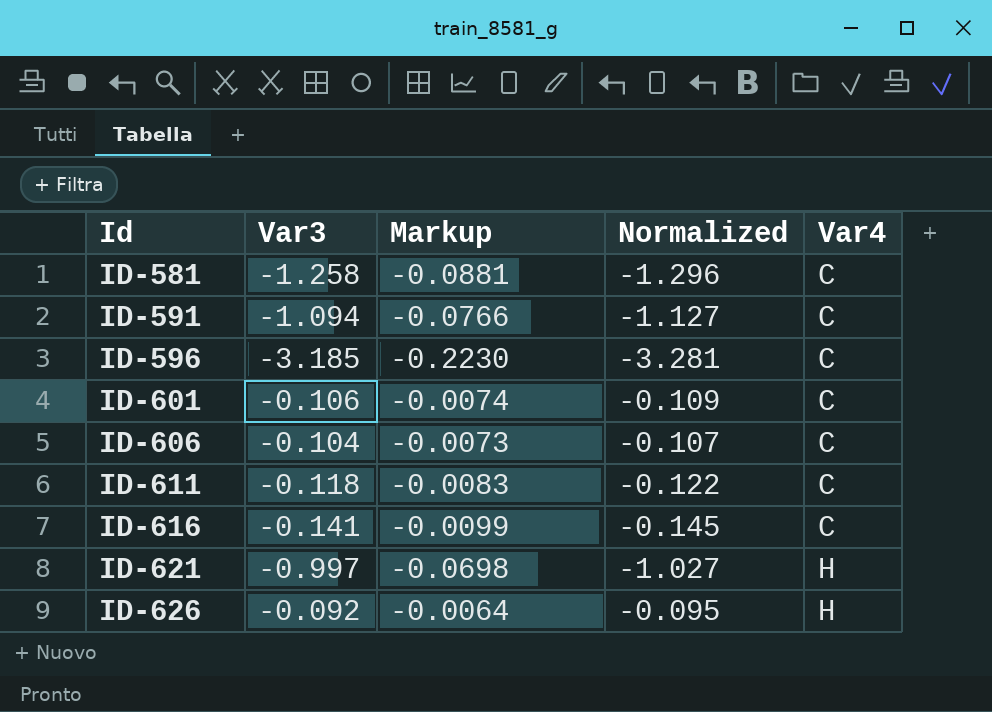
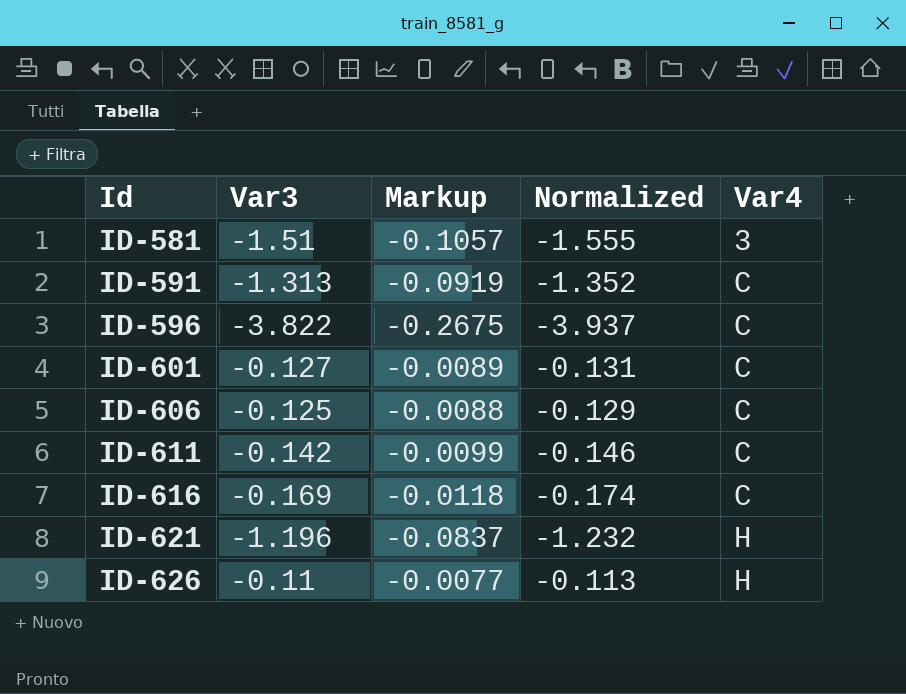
ID-581 | Var3: -1.258 -> -1.51
ID-581 | Markup: -0.0881 -> -0.1057
ID-581 | Normalized: -1.296 -> -1.555
ID-581 | Var4: C -> 3
ID-591 | Var3: -1.094 -> -1.313
ID-591 | Markup: -0.0766 -> -0.0919
ID-591 | Normalized: -1.127 -> -1.352
ID-596 | Var3: -3.185 -> -3.822
ID-596 | Markup: -0.2230 -> -0.2675
ID-596 | Normalized: -3.281 -> -3.937
ID-601 | Var3: -0.106 -> -0.127
ID-601 | Markup: -0.0074 -> -0.0089
ID-601 | Normalized: -0.109 -> -0.131
ID-606 | Var3: -0.104 -> -0.125
ID-606 | Markup: -0.0073 -> -0.0088
ID-606 | Normalized: -0.107 -> -0.129
ID-611 | Var3: -0.118 -> -0.142
ID-611 | Markup: -0.0083 -> -0.0099
ID-611 | Normalized: -0.122 -> -0.146
ID-616 | Var3: -0.141 -> -0.169
ID-616 | Markup: -0.0099 -> -0.0118
ID-616 | Normalized: -0.145 -> -0.174
ID-621 | Var3: -0.997 -> -1.196
ID-621 | Markup: -0.0698 -> -0.0837
ID-621 | Normalized: -1.027 -> -1.232
ID-626 | Var3: -0.092 -> -0.11
ID-626 | Markup: -0.0064 -> -0.0077
ID-626 | Normalized: -0.095 -> -0.113

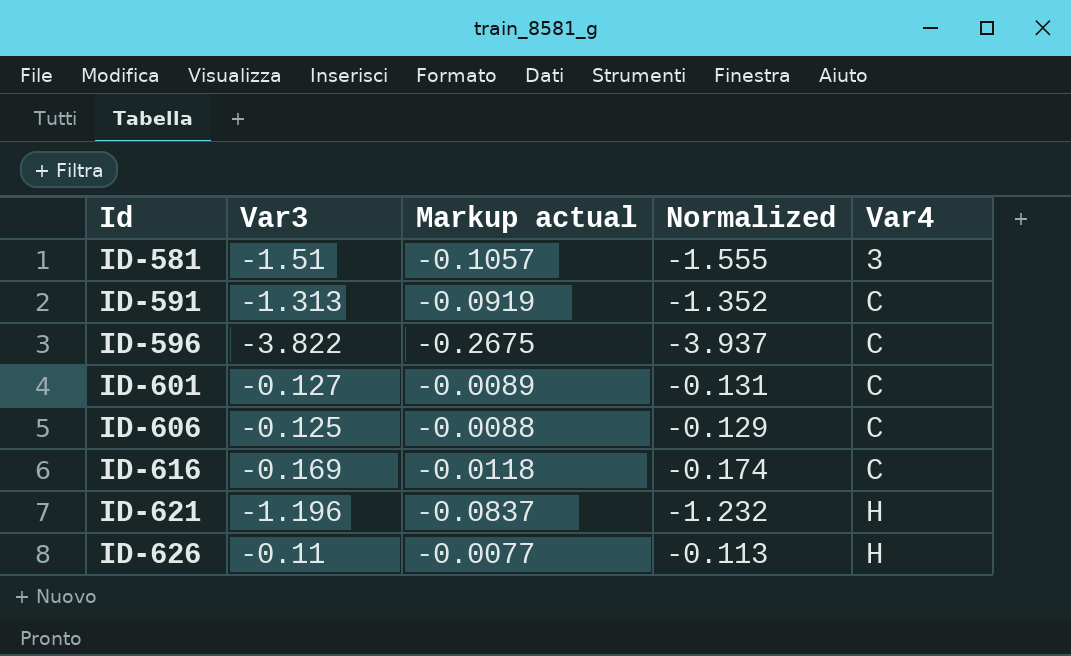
column name: Markup -> Markup actual
row ID-611: -0.142 | -0.0099 | -0.146 | C -> none

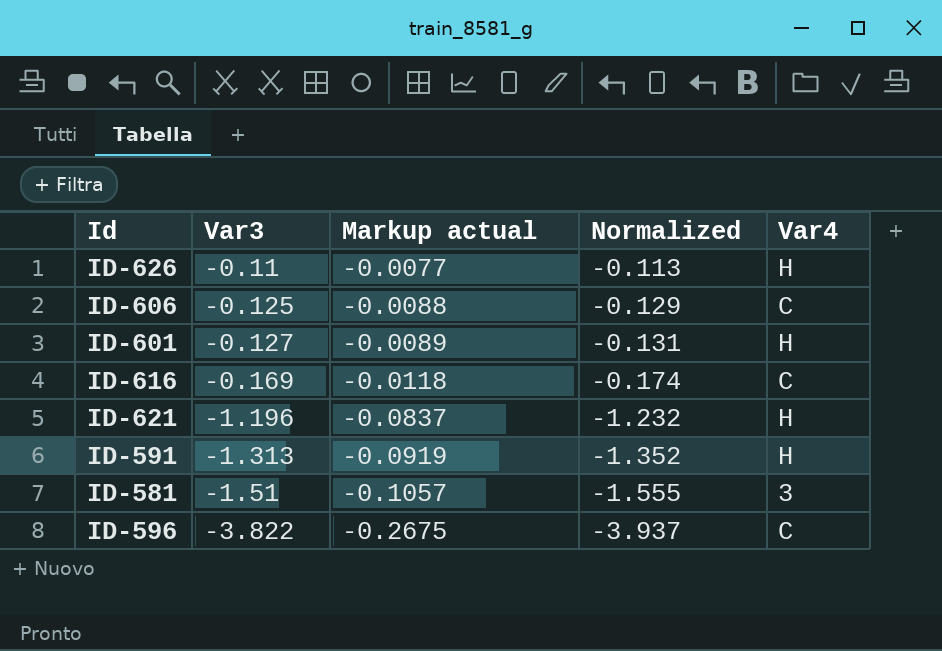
row order: Id ascending -> Var3 descending
ID-601 | Var4: C -> H
ID-591 | Var4: C -> H

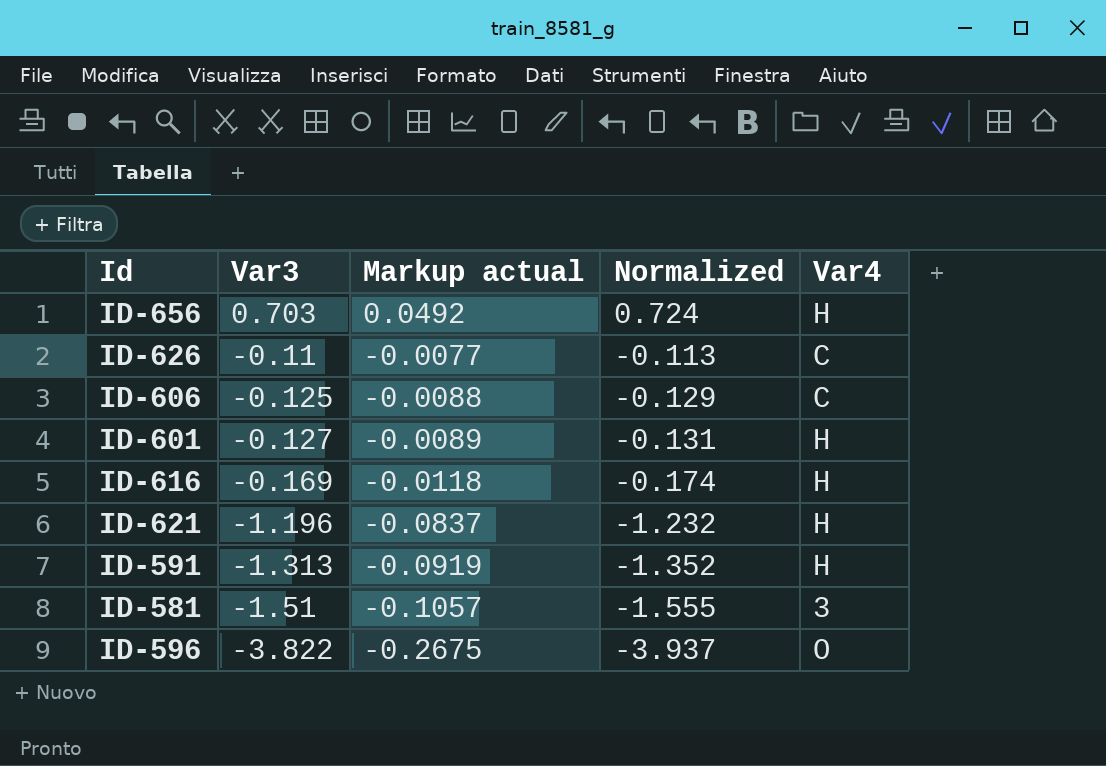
row ID-656: none -> 0.703 | 0.0492 | 0.724 | H
ID-626 | Var4: H -> C
ID-616 | Var4: C -> H
ID-596 | Var4: C -> O

